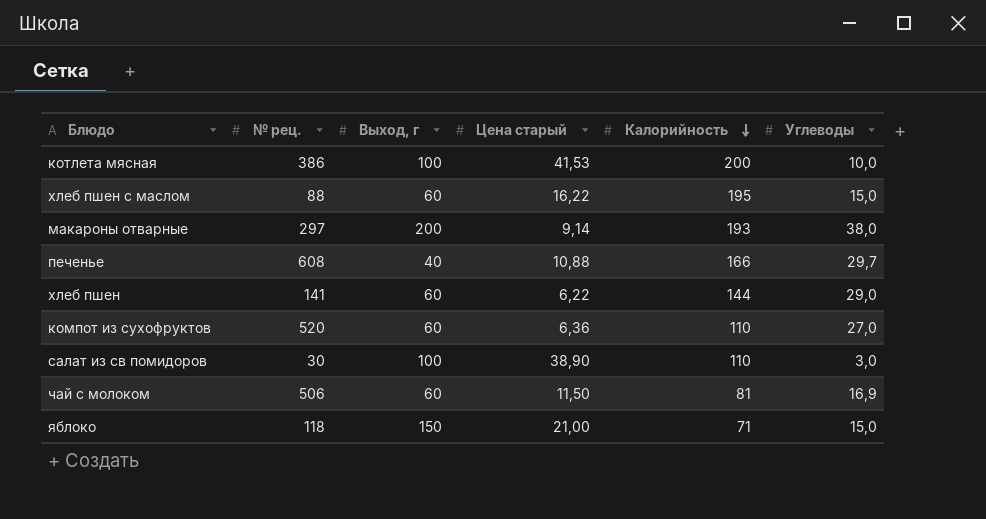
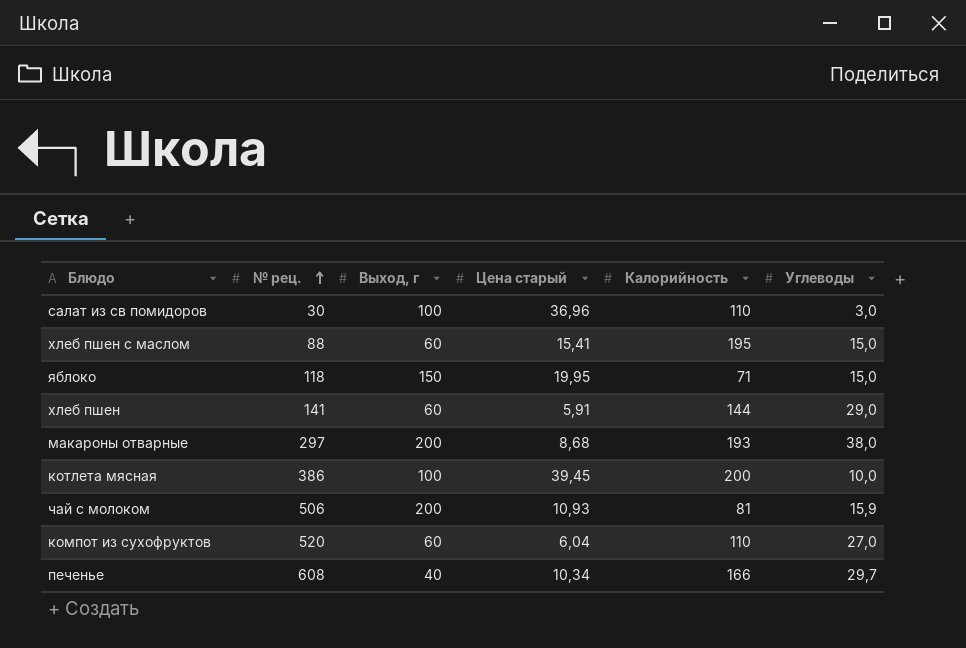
row order: Калорийность descending -> № рец. ascending
салат из св помидоров | Цена старый: 38,90 -> 36,96
хлеб пшен с маслом | Цена старый: 16,22 -> 15,41
яблоко | Цена старый: 21,00 -> 19,95
хлеб пшен | Цена старый: 6,22 -> 5,91
макароны отварные | Цена старый: 9,14 -> 8,68
котлета мясная | Цена старый: 41,53 -> 39,45
чай с молоком | Выход, г: 60 -> 200
чай с молоком | Цена старый: 11,50 -> 10,93
чай с молоком | Углеводы: 16,9 -> 15,9
компот из сухофруктов | Цена старый: 6,36 -> 6,04
печенье | Цена старый: 10,88 -> 10,34

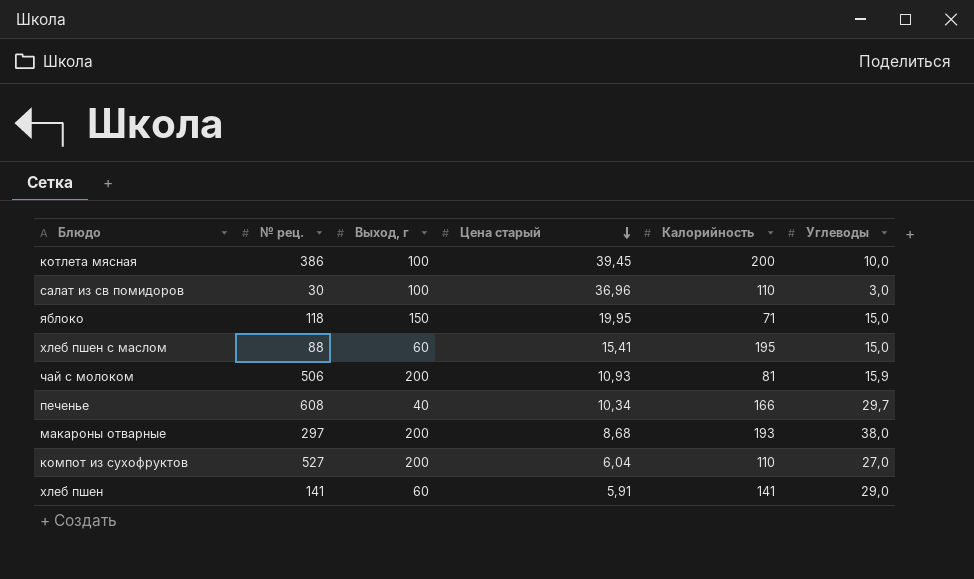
row order: № рец. ascending -> Цена старый descending
компот из сухофруктов | № рец.: 520 -> 527
компот из сухофруктов | Выход, г: 60 -> 200
хлеб пшен | Калорийность: 144 -> 141

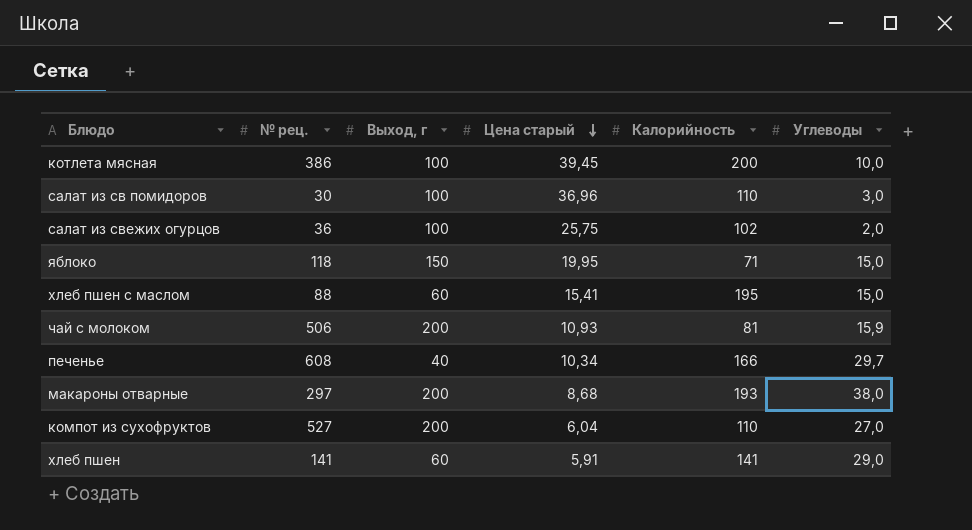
row салат из свежих огурцов: none -> 36 | 100 | 25,75 | 102 | 2,0

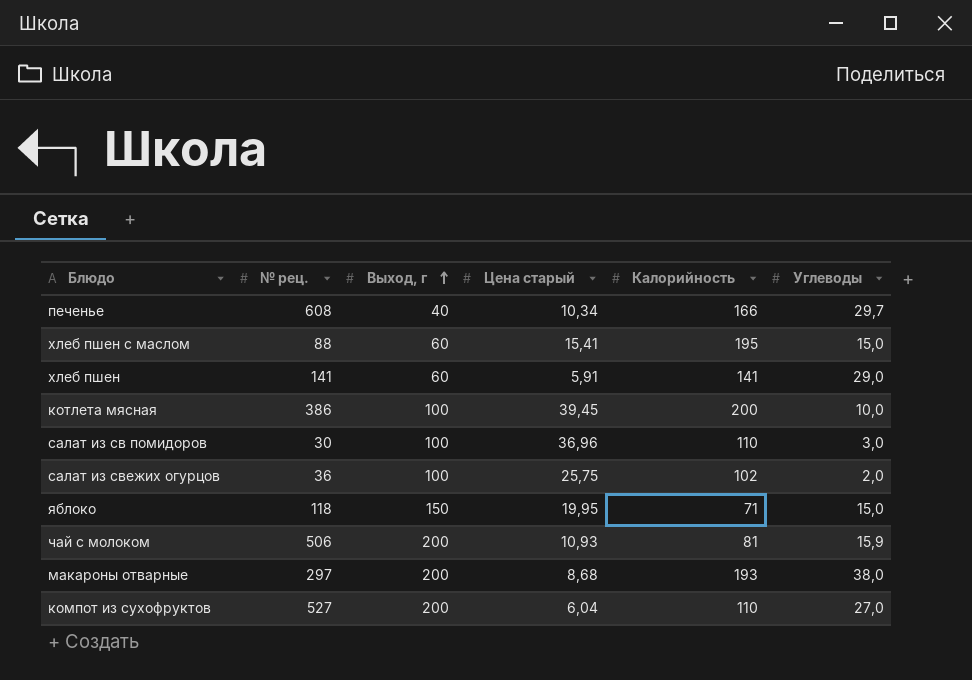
row order: Цена старый descending -> Выход, г ascending

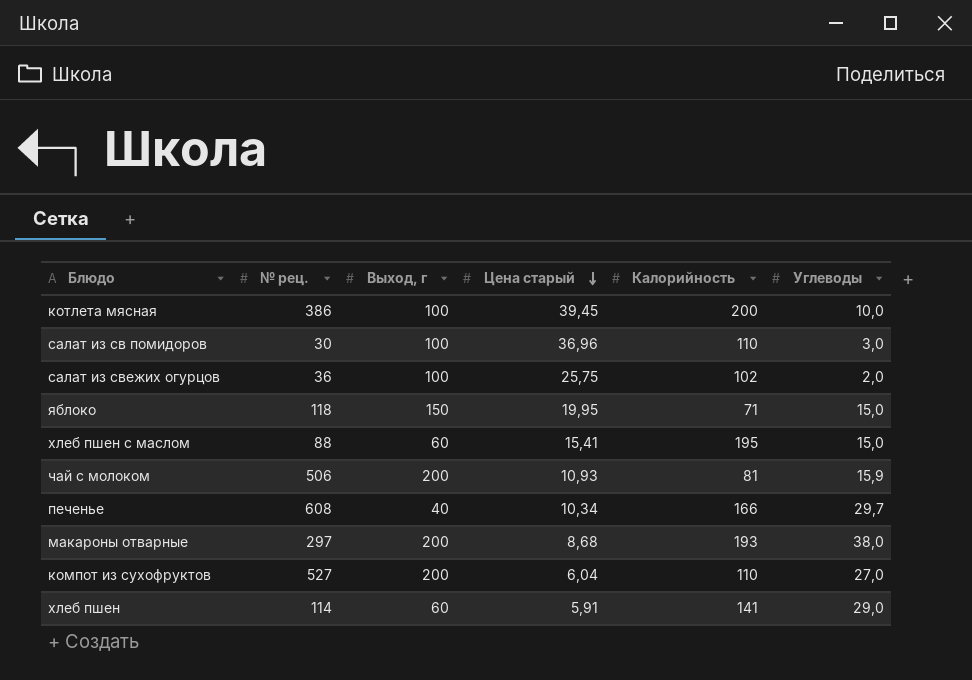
row order: Выход, г ascending -> Цена старый descending
хлеб пшен | № рец.: 141 -> 114

